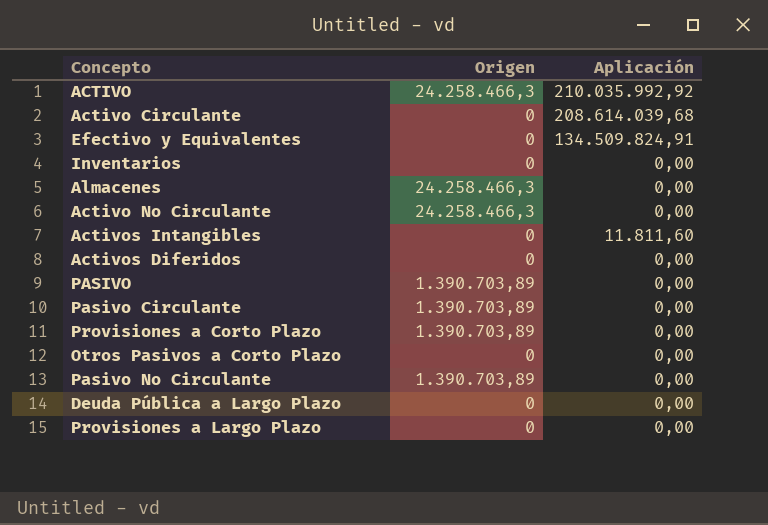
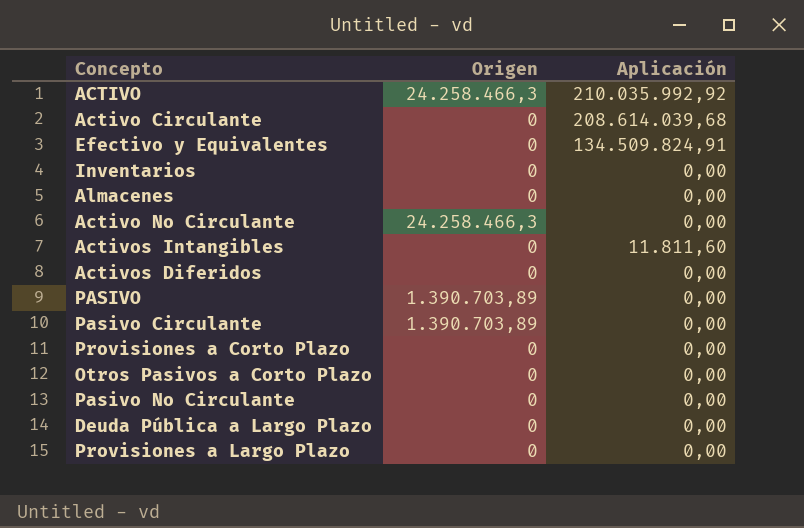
Almacenes | Origen: 24.258.466,3 -> 0
Provisiones a Corto Plazo | Origen: 1.390.703,89 -> 0
Pasivo No Circulante | Origen: 1.390.703,89 -> 0

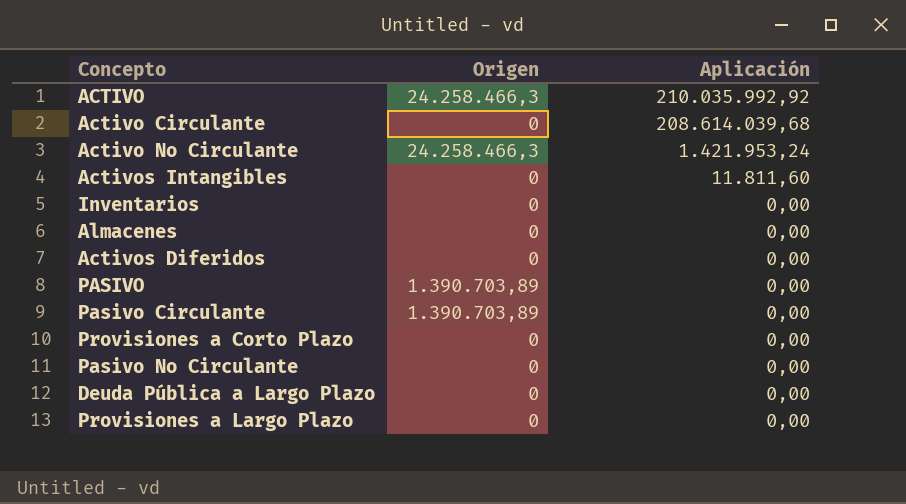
row order: none -> Aplicación descending
row Efectivo y Equivalentes: 0 | 134.509.824,91 -> none
row Otros Pasivos a Corto Plazo: 0 | 0,00 -> none
Activo No Circulante | Aplicación: 0,00 -> 1.421.953,24

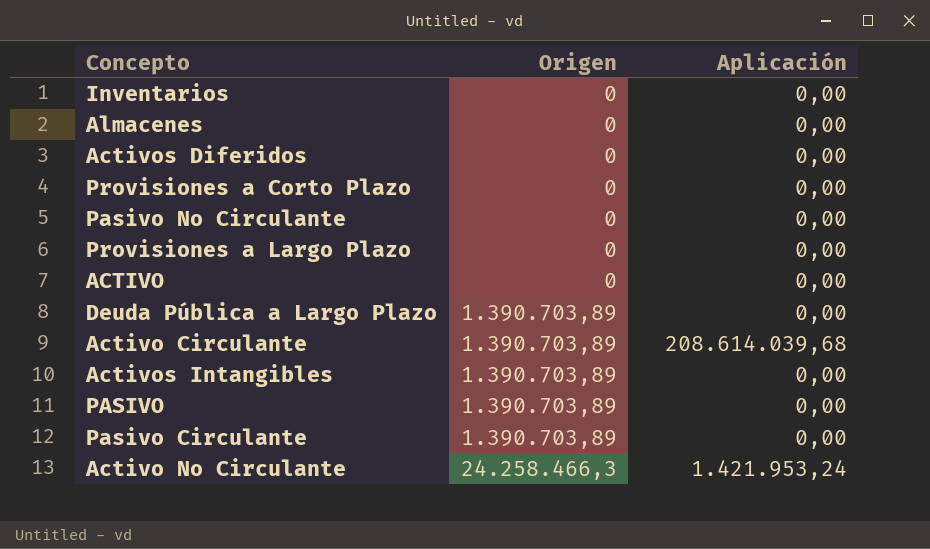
row order: Aplicación descending -> Origen ascending
ACTIVO | Origen: 24.258.466,3 -> 0
ACTIVO | Aplicación: 210.035.992,92 -> 0,00
Deuda Pública a Largo Plazo | Origen: 0 -> 1.390.703,89
Activo Circulante | Origen: 0 -> 1.390.703,89
Activos Intangibles | Origen: 0 -> 1.390.703,89
Activos Intangibles | Aplicación: 11.811,60 -> 0,00

